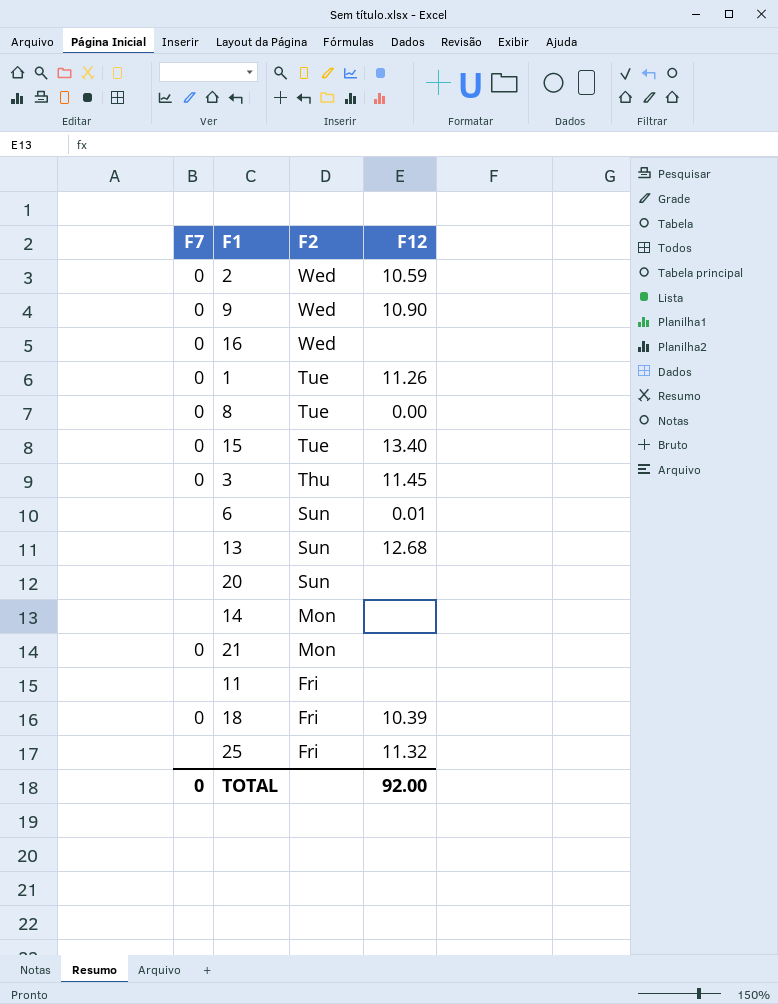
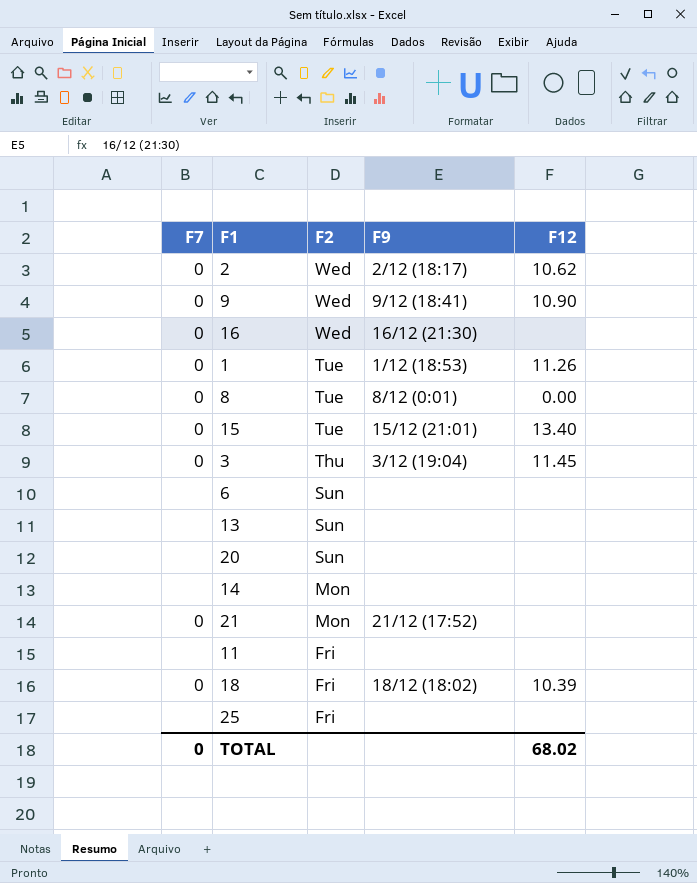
column F9 | position: none -> 4
2 | F12: 10.59 -> 10.62
6 | F12: 0.01 -> none
13 | F12: 12.68 -> none
25 | F12: 11.32 -> none
TOTAL | F12: 92.00 -> 68.02

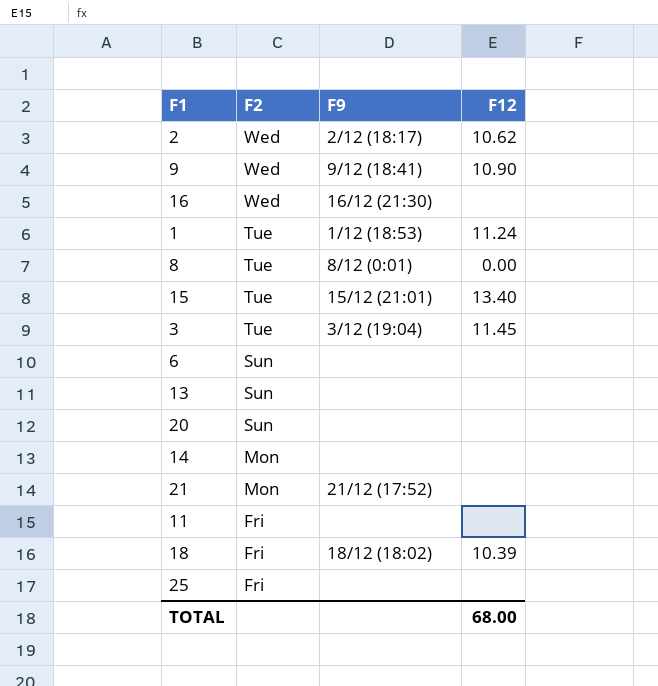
column F7 | position: 1 -> none
1 | F12: 11.26 -> 11.24
3 | F2: Thu -> Tue
TOTAL | F12: 68.02 -> 68.00

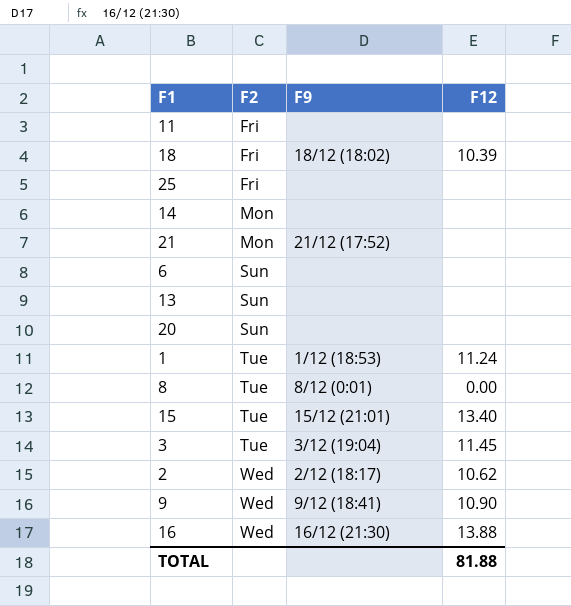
row order: F2 descending -> F2 ascending
16 | F12: none -> 13.88
TOTAL | F12: 68.00 -> 81.88

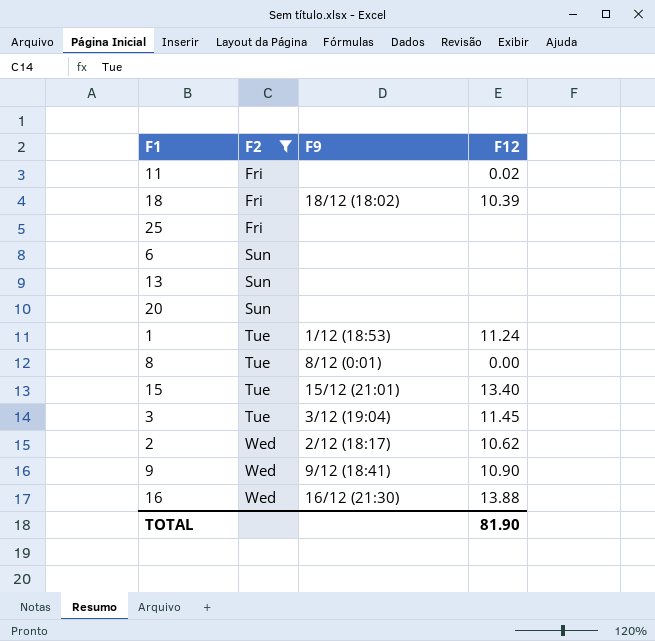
filter: none -> F2 != Mon
11 | F12: none -> 0.02
TOTAL | F12: 81.88 -> 81.90

